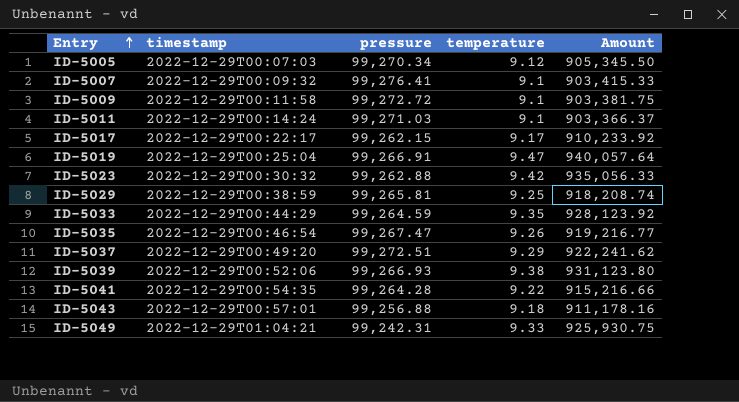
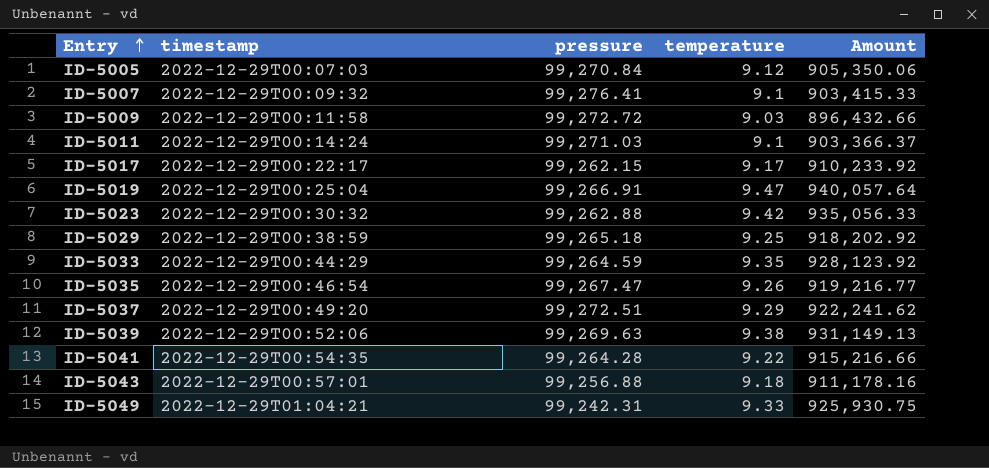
ID-5005 | pressure: 99,270.34 -> 99,270.84
ID-5005 | Amount: 905,345.50 -> 905,350.06
ID-5009 | temperature: 9.1 -> 9.03
ID-5009 | Amount: 903,381.75 -> 896,432.66
ID-5029 | pressure: 99,265.81 -> 99,265.18
ID-5029 | Amount: 918,208.74 -> 918,202.92
ID-5039 | pressure: 99,266.93 -> 99,269.63
ID-5039 | Amount: 931,123.80 -> 931,149.13

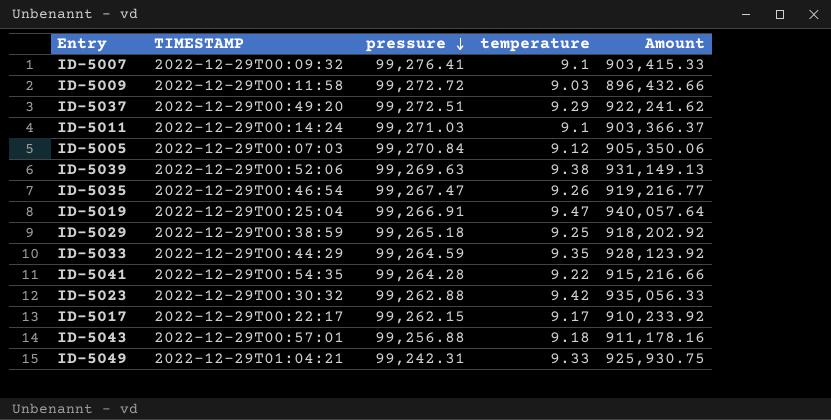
row order: Entry ascending -> pressure descending
column name: timestamp -> TIMESTAMP

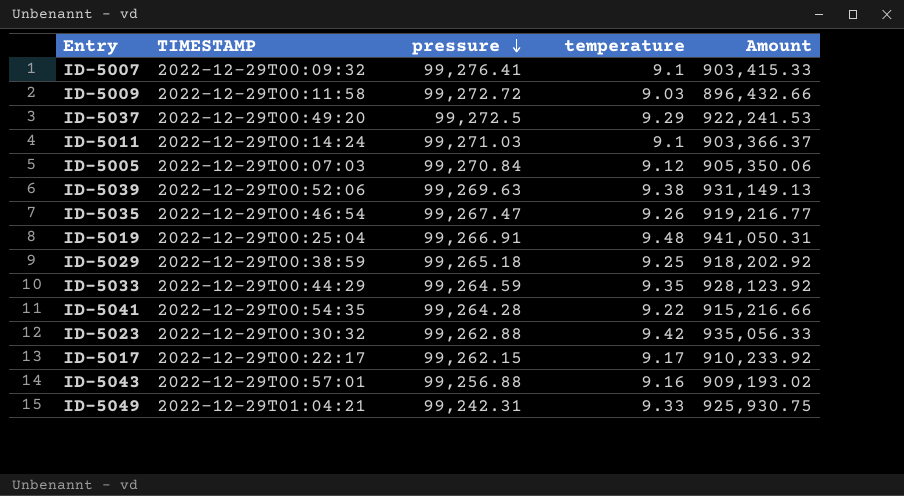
ID-5037 | pressure: 99,272.51 -> 99,272.5
ID-5037 | Amount: 922,241.62 -> 922,241.53
ID-5019 | temperature: 9.47 -> 9.48
ID-5019 | Amount: 940,057.64 -> 941,050.31
ID-5043 | temperature: 9.18 -> 9.16
ID-5043 | Amount: 911,178.16 -> 909,193.02

